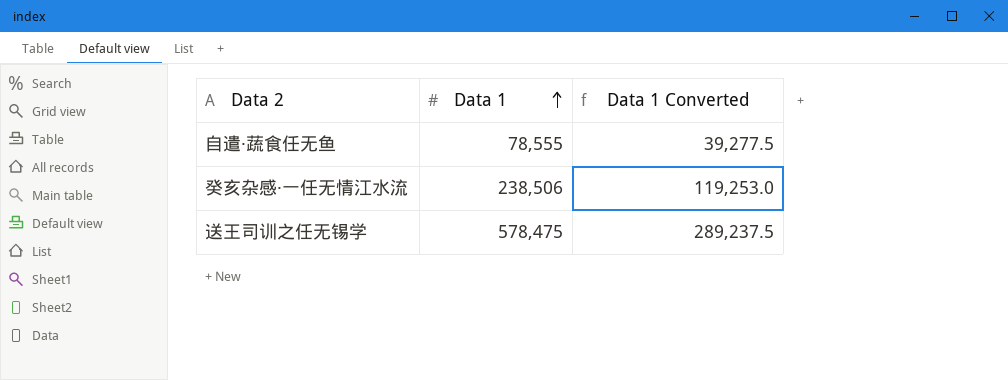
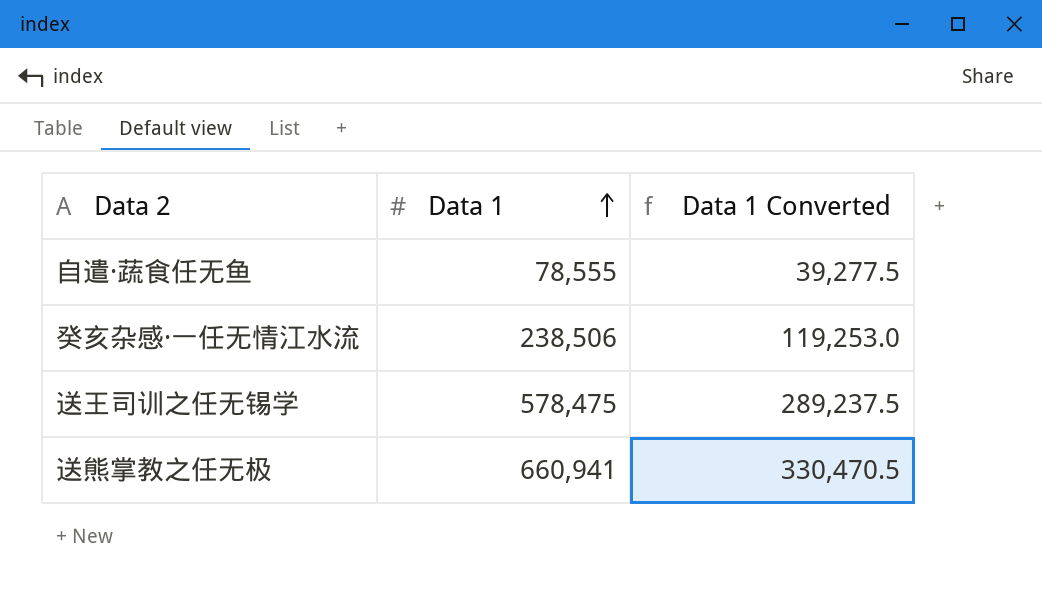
row 送熊掌教之任无极: none -> 660,941 | 330,470.5

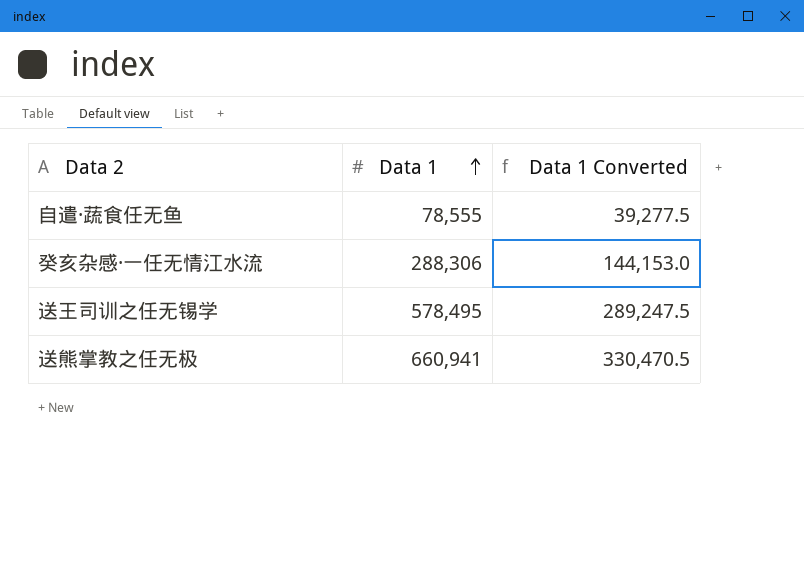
癸亥杂感·一任无情江水流 | Data 1: 238,506 -> 288,306
癸亥杂感·一任无情江水流 | Data 1 Converted: 119,253.0 -> 144,153.0
送王司训之任无锡学 | Data 1: 578,475 -> 578,495
送王司训之任无锡学 | Data 1 Converted: 289,237.5 -> 289,247.5

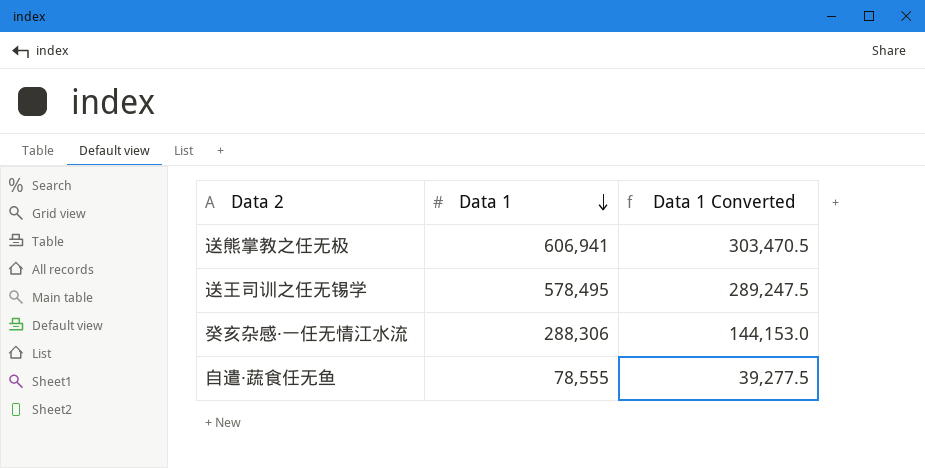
row order: Data 1 ascending -> Data 1 descending
送熊掌教之任无极 | Data 1: 660,941 -> 606,941
送熊掌教之任无极 | Data 1 Converted: 330,470.5 -> 303,470.5

